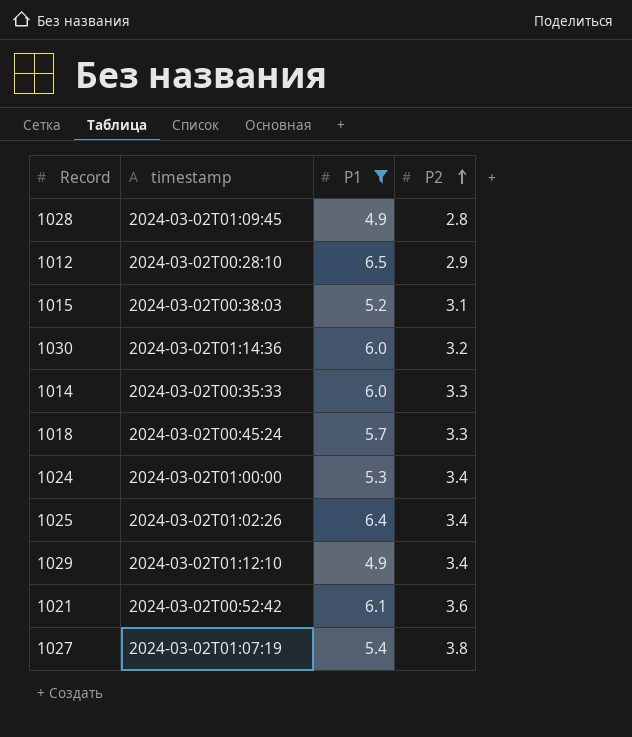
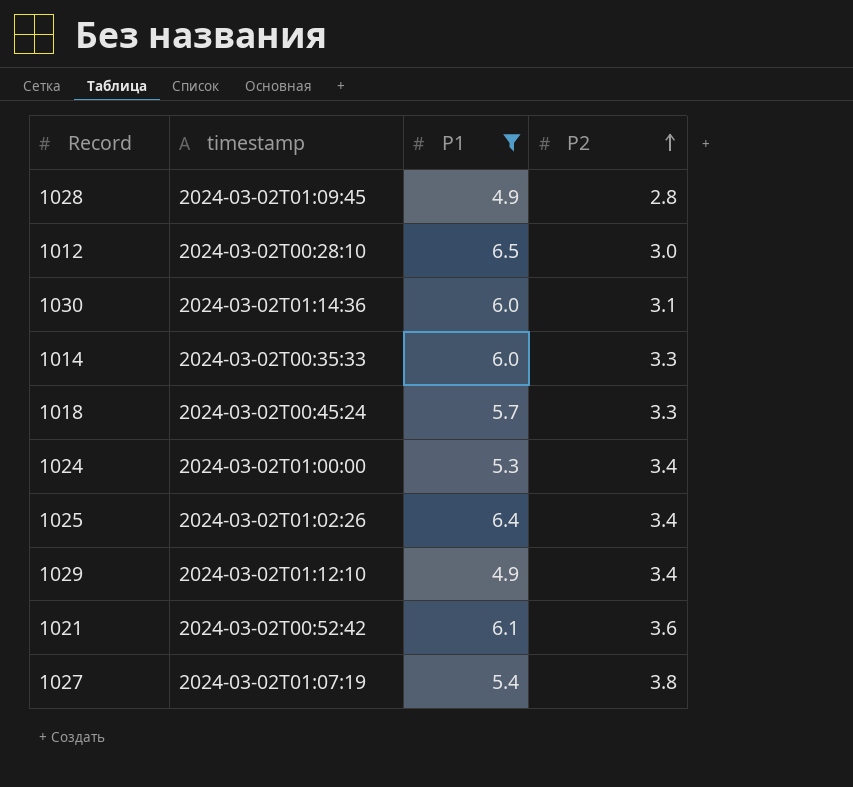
row 1015: 2024-03-02T00:38:03 | 5.2 | 3.1 -> none
1012 | P2: 2.9 -> 3.0
1030 | P2: 3.2 -> 3.1

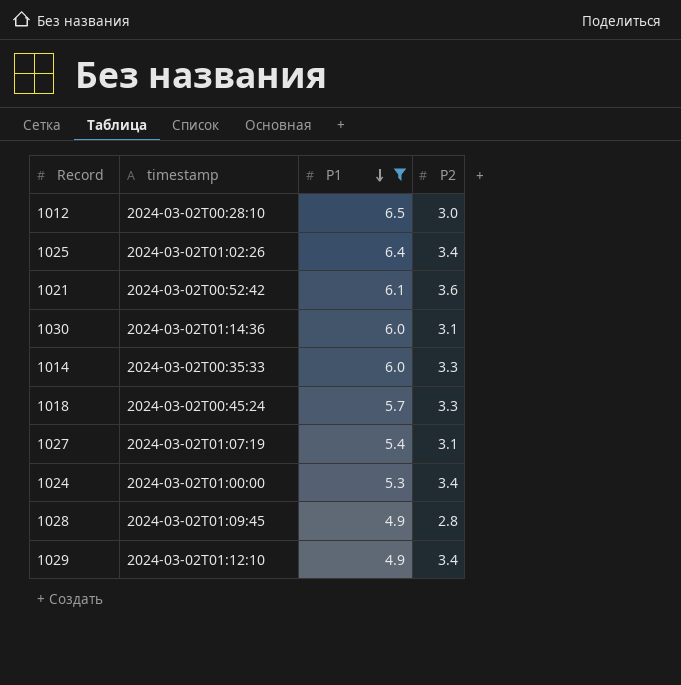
row order: P2 ascending -> P1 descending
1027 | P2: 3.8 -> 3.1

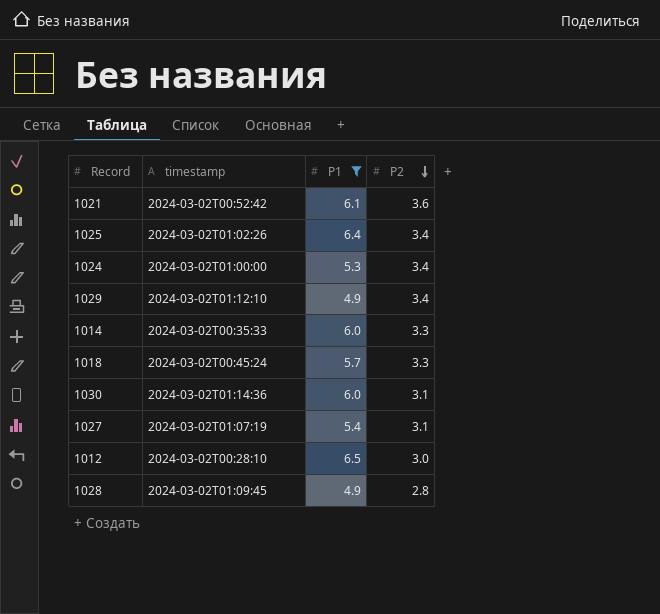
row order: P1 descending -> P2 descending

